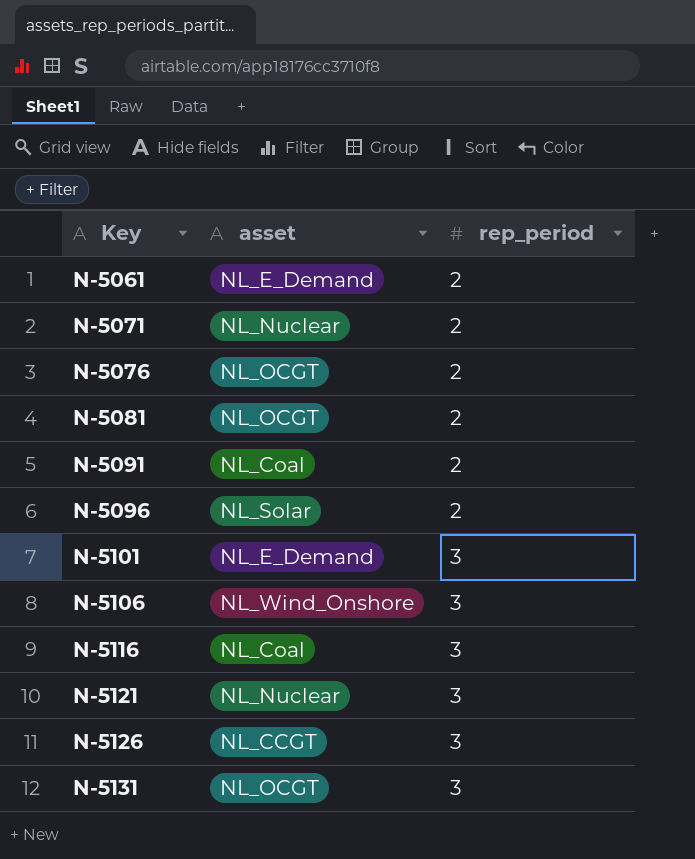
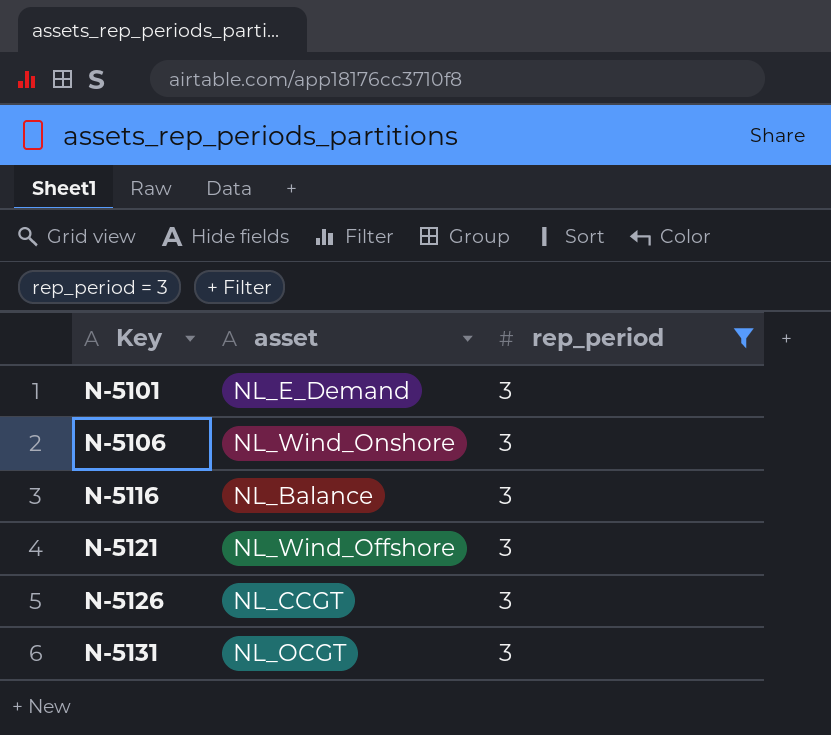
filter: none -> rep_period = 3
N-5116 | asset: NL_Coal -> NL_Balance
N-5121 | asset: NL_Nuclear -> NL_Wind_Offshore

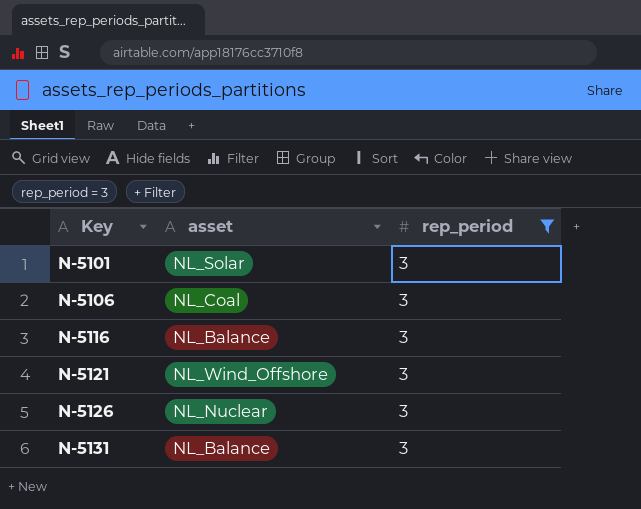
N-5101 | asset: NL_E_Demand -> NL_Solar
N-5106 | asset: NL_Wind_Onshore -> NL_Coal
N-5126 | asset: NL_CCGT -> NL_Nuclear
N-5131 | asset: NL_OCGT -> NL_Balance

